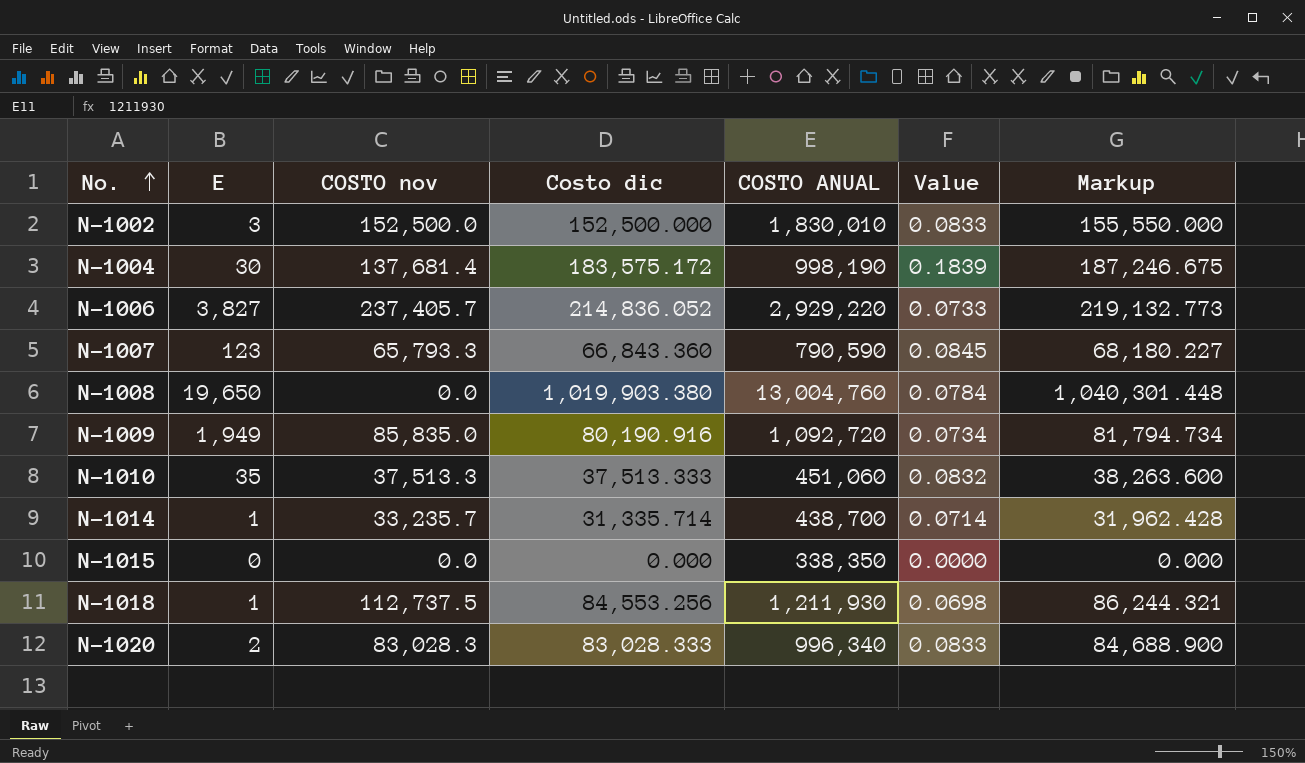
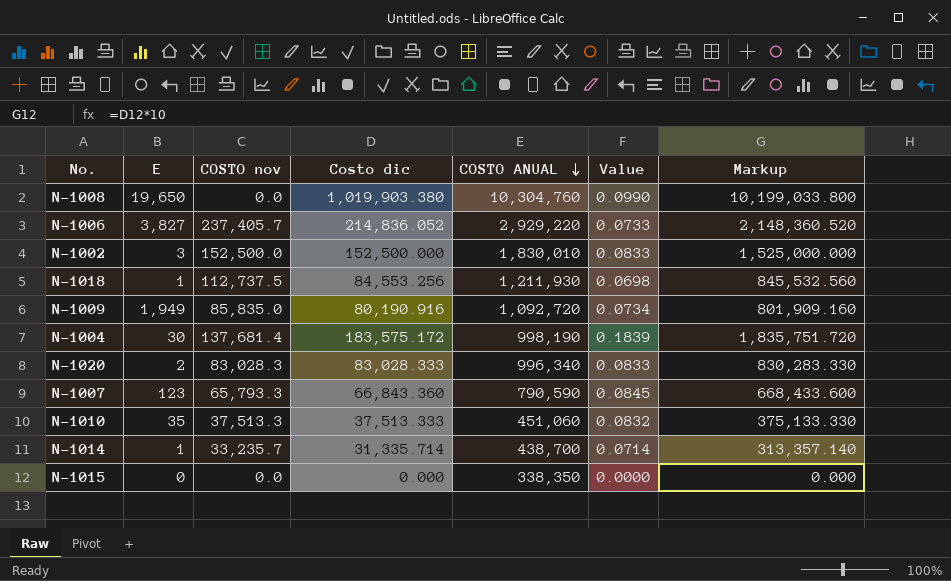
row order: No. ascending -> COSTO ANUAL descending
column Markup | formula: [Costo dic] * 1.02 -> [Costo dic] * 10
N-1008 | COSTO ANUAL: 13,004,760 -> 10,304,760
N-1008 | Value: 0.0784 -> 0.0990

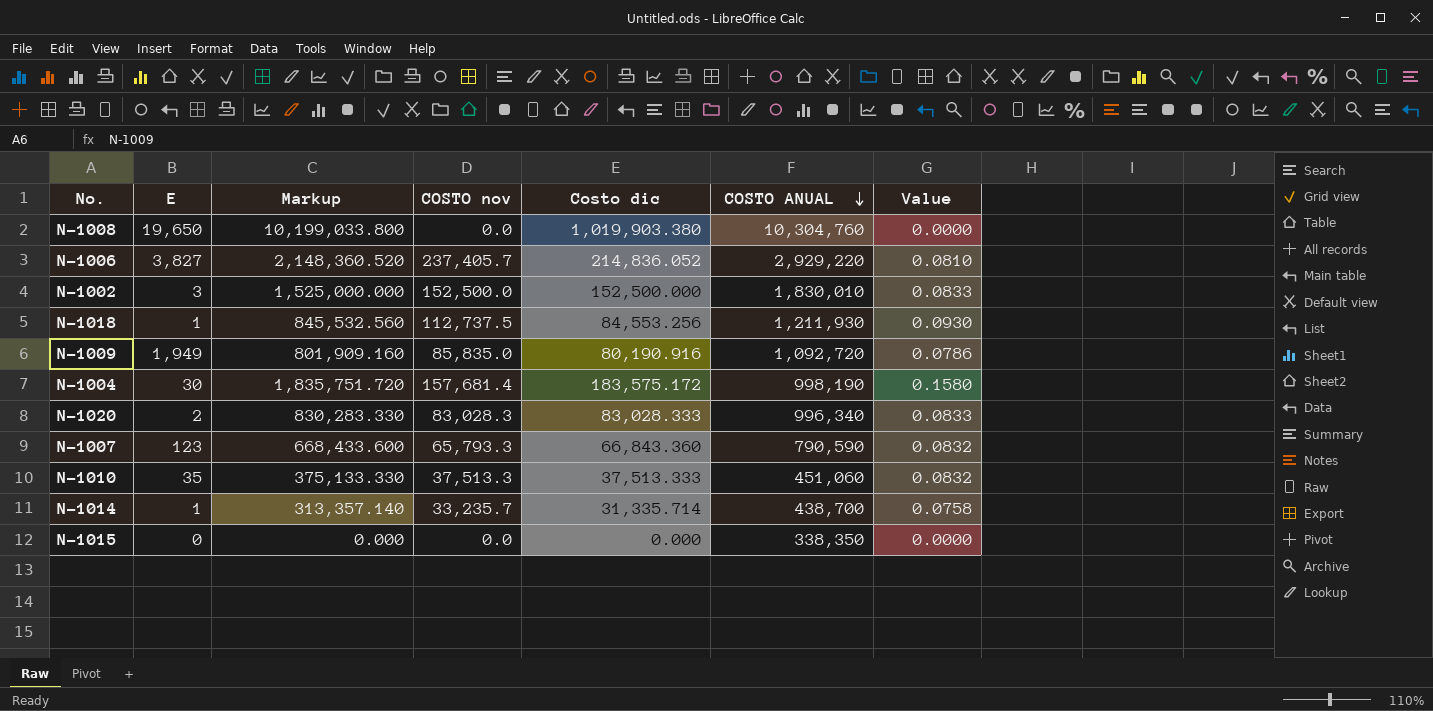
column Markup | position: 7 -> 3
column Value | formula: [Costo dic] / [COSTO ANUAL] -> [COSTO nov] / [COSTO ANUAL]
N-1004 | COSTO nov: 137,681.4 -> 157,681.4

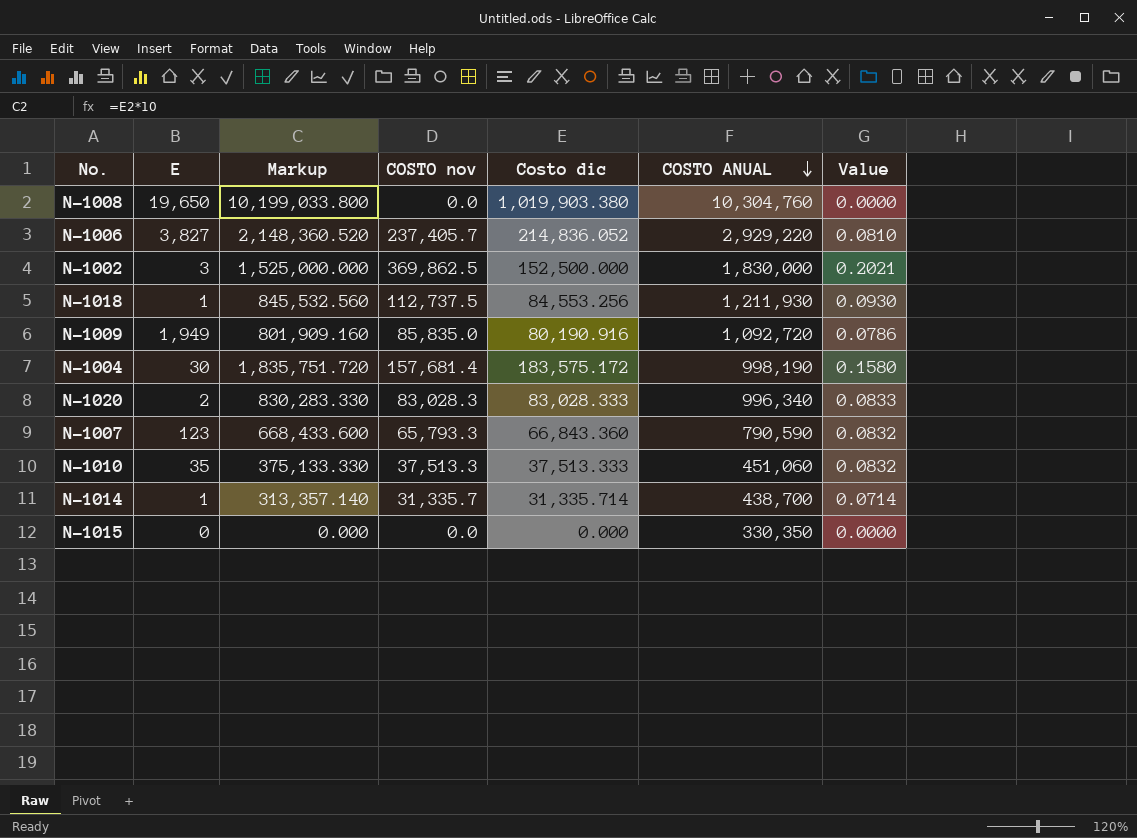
N-1002 | COSTO nov: 152,500.0 -> 369,862.5
N-1002 | COSTO ANUAL: 1,830,010 -> 1,830,000
N-1002 | Value: 0.0833 -> 0.2021
N-1014 | COSTO nov: 33,235.7 -> 31,335.7
N-1014 | Value: 0.0758 -> 0.0714
N-1015 | COSTO ANUAL: 338,350 -> 330,350

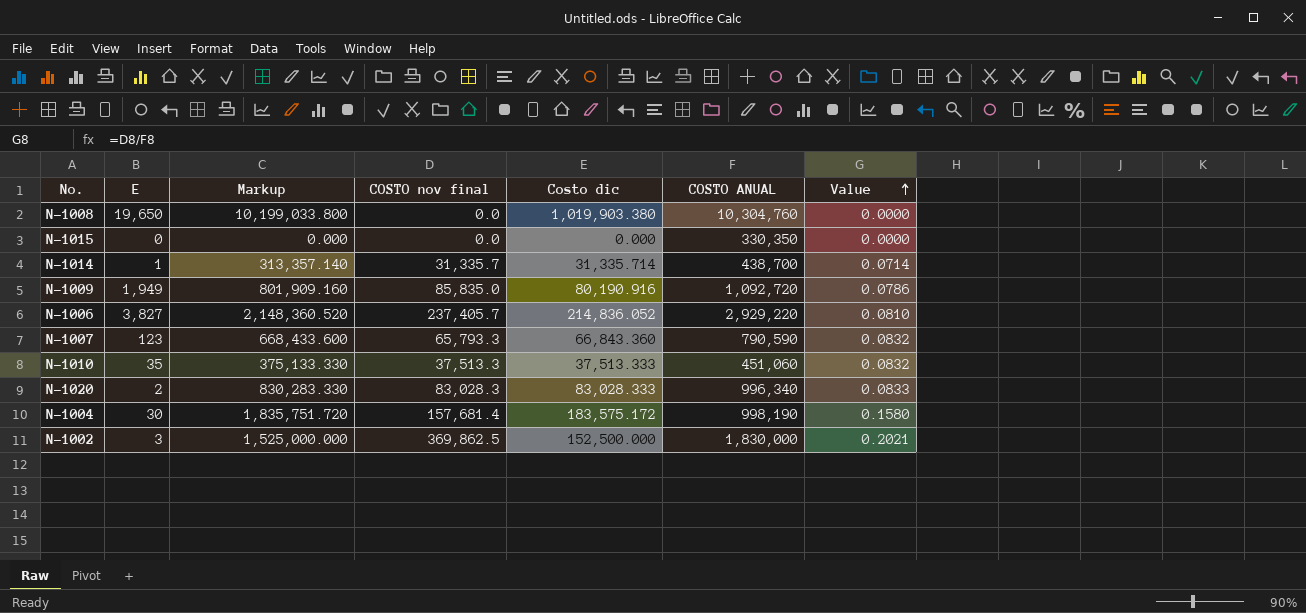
row order: COSTO ANUAL descending -> Value ascending
column name: COSTO nov -> COSTO nov final
row N-1018: 1 | 845,532.560 | 112,737.5 | 84,553.256 | 1,211,930 | 0.0930 -> none

